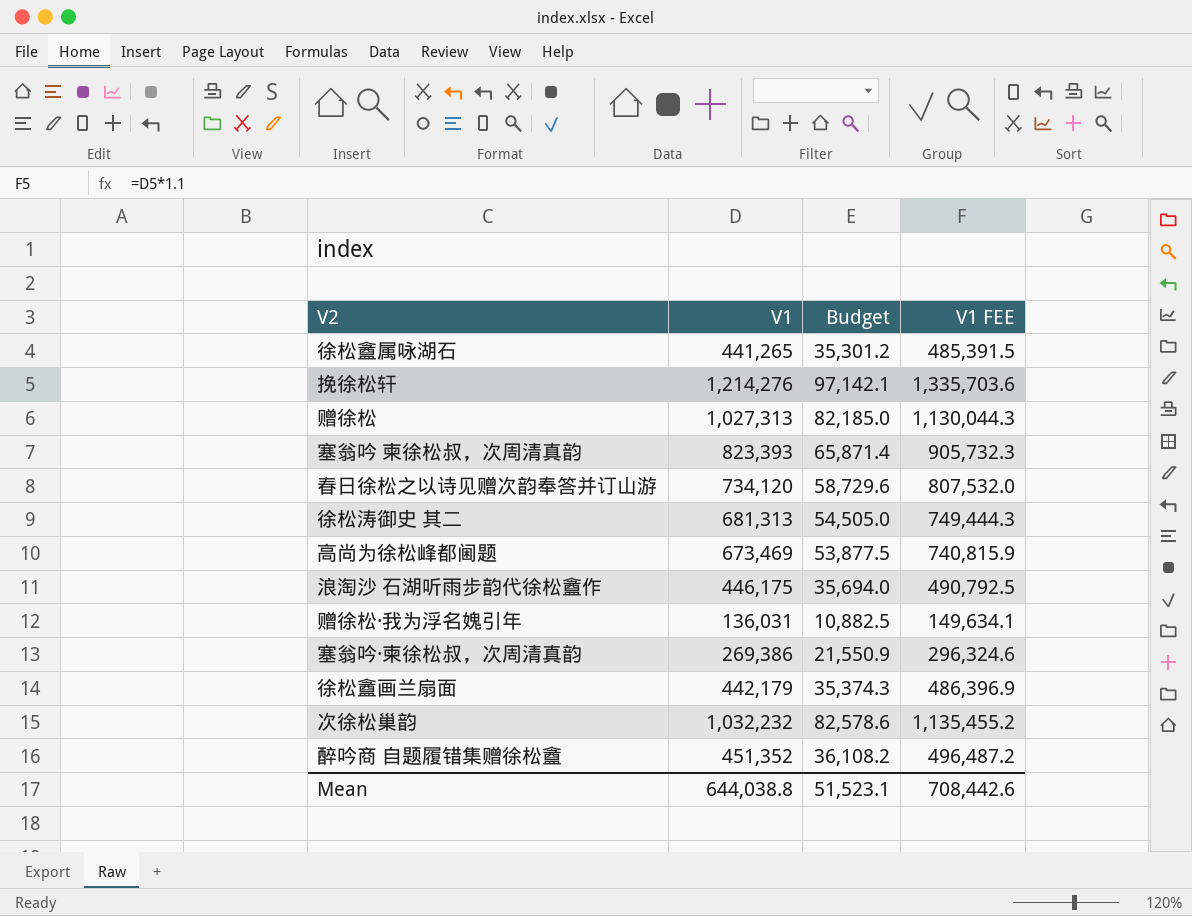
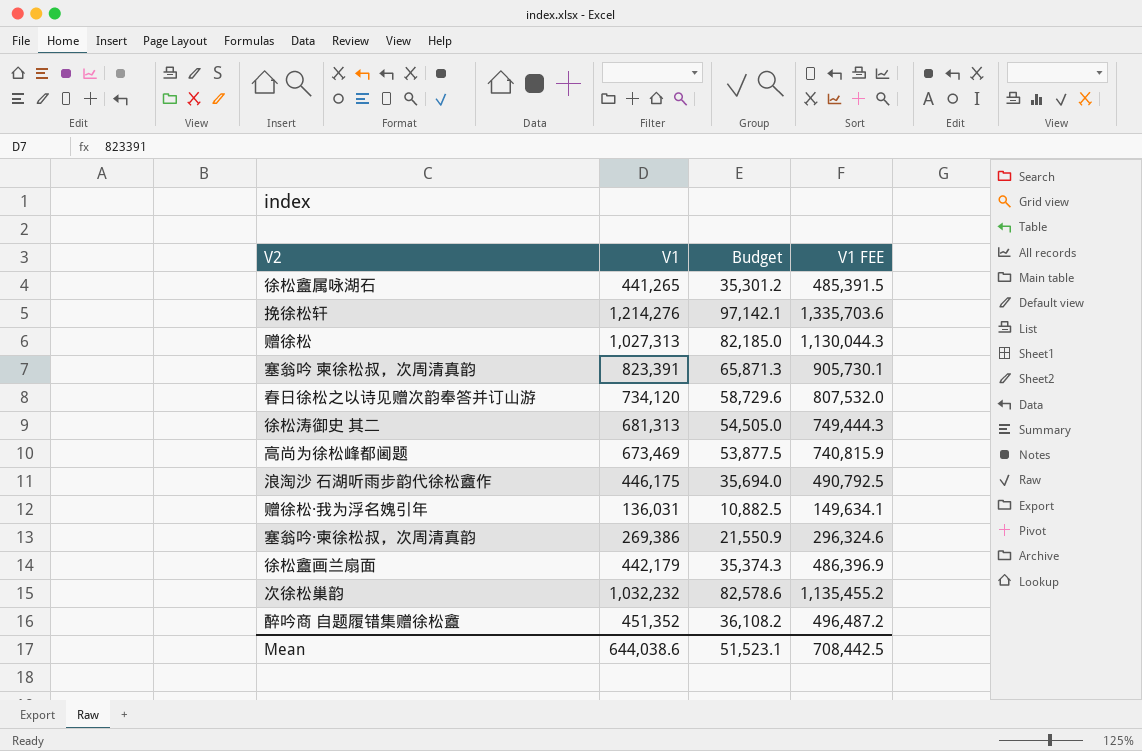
塞翁吟 柬徐松叔，次周清真韵 | V1: 823,393 -> 823,391
塞翁吟 柬徐松叔，次周清真韵 | Budget: 65,871.4 -> 65,871.3
塞翁吟 柬徐松叔，次周清真韵 | V1 FEE: 905,732.3 -> 905,730.1
Mean | V1: 644,038.8 -> 644,038.6
Mean | V1 FEE: 708,442.6 -> 708,442.5

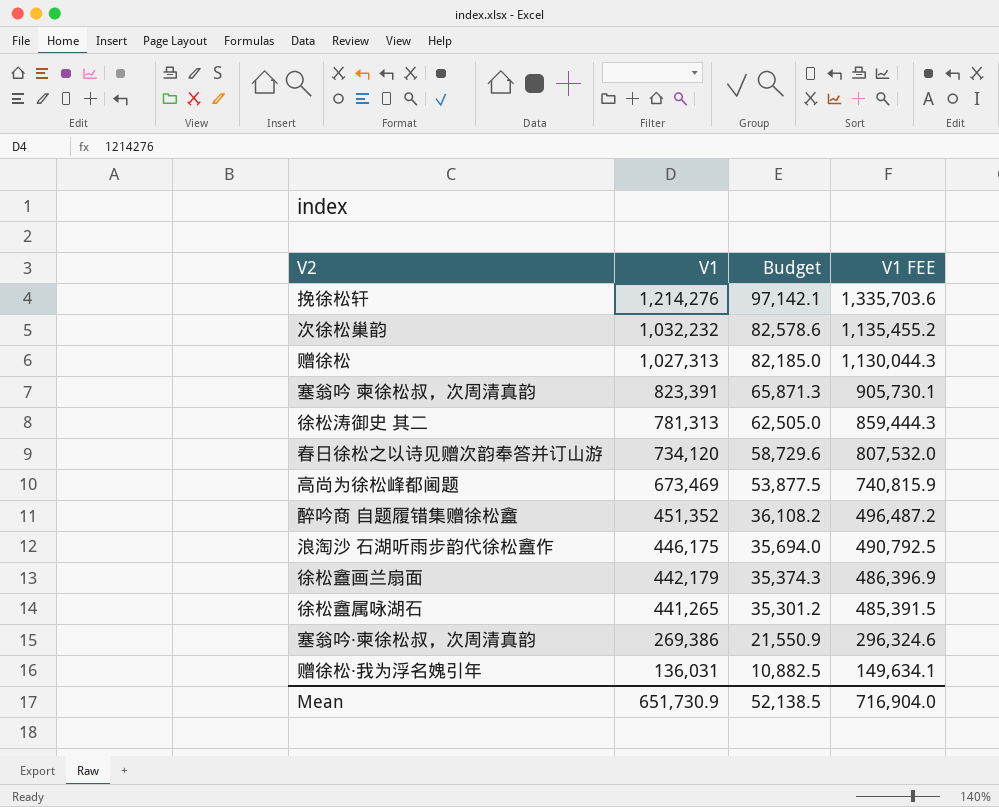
row order: none -> V1 descending
徐松涛御史 其二 | V1: 681,313 -> 781,313
徐松涛御史 其二 | Budget: 54,505.0 -> 62,505.0
徐松涛御史 其二 | V1 FEE: 749,444.3 -> 859,444.3
Mean | V1: 644,038.6 -> 651,730.9
Mean | Budget: 51,523.1 -> 52,138.5
Mean | V1 FEE: 708,442.5 -> 716,904.0

